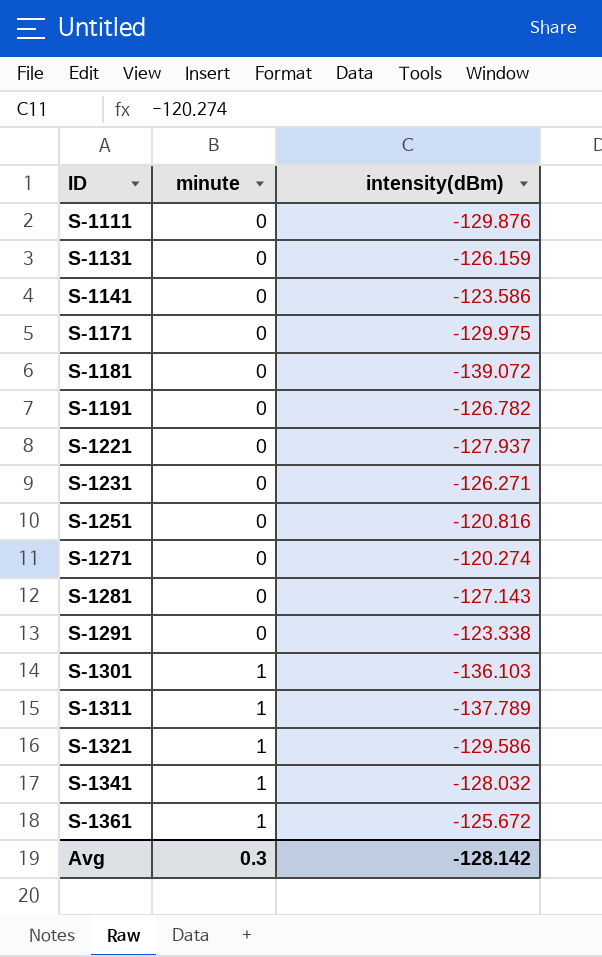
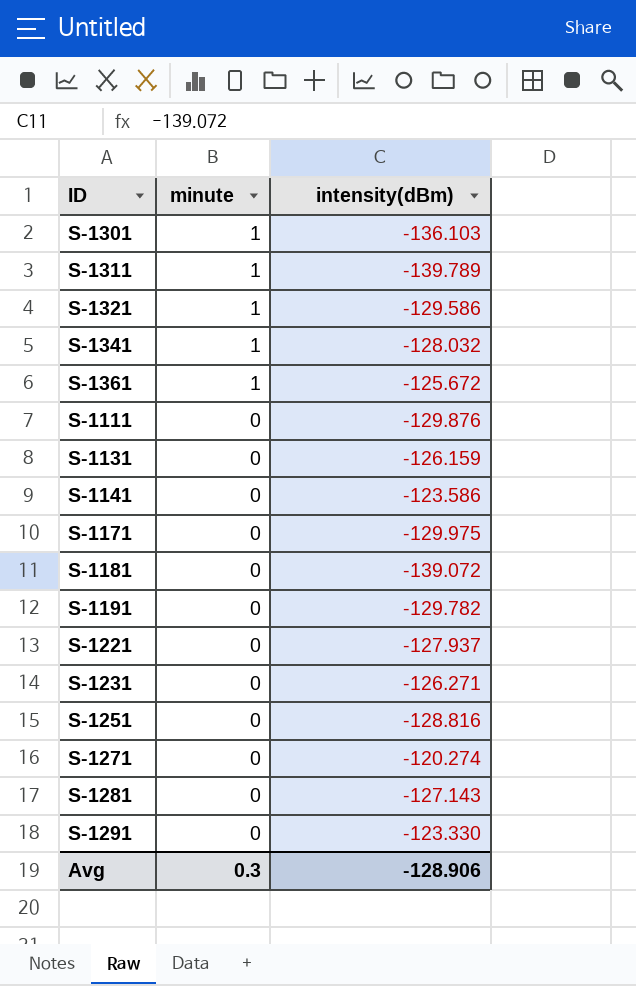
row order: ID ascending -> minute descending
S-1311 | intensity(dBm): -137.789 -> -139.789
S-1191 | intensity(dBm): -126.782 -> -129.782
S-1251 | intensity(dBm): -120.816 -> -128.816
S-1291 | intensity(dBm): -123.338 -> -123.330
Avg | intensity(dBm): -128.142 -> -128.906

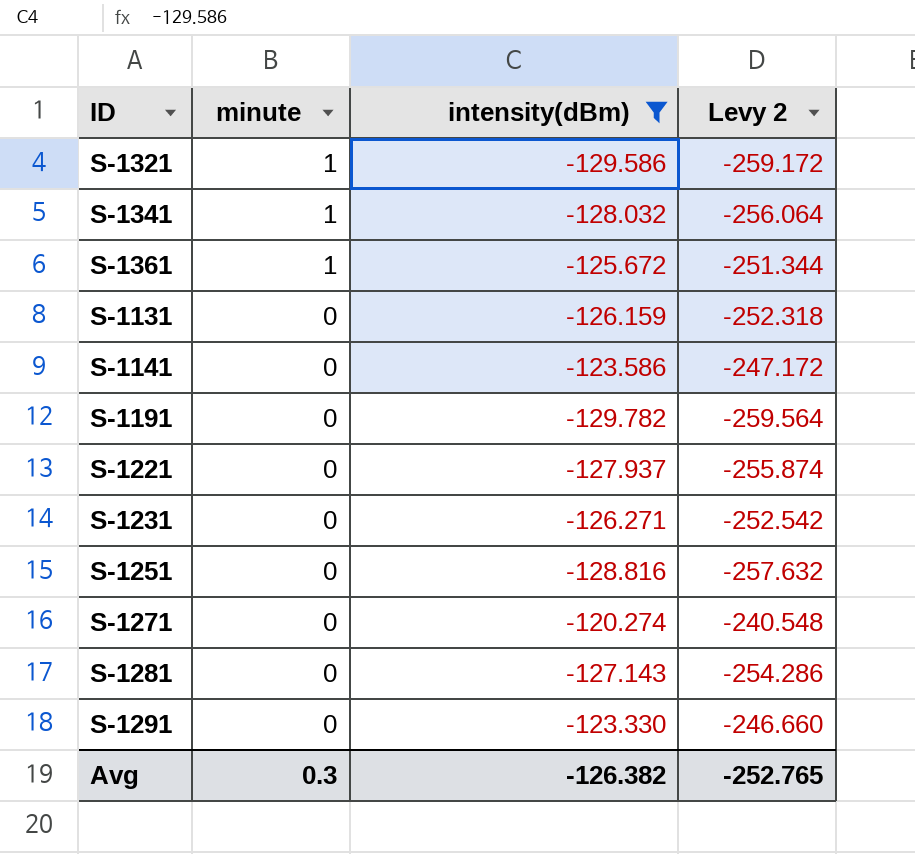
filter: none -> intensity(dBm) >= -129.782
column Levy 2 | formula: none -> [intensity(dBm)] * 2
Avg | intensity(dBm): -128.906 -> -126.382

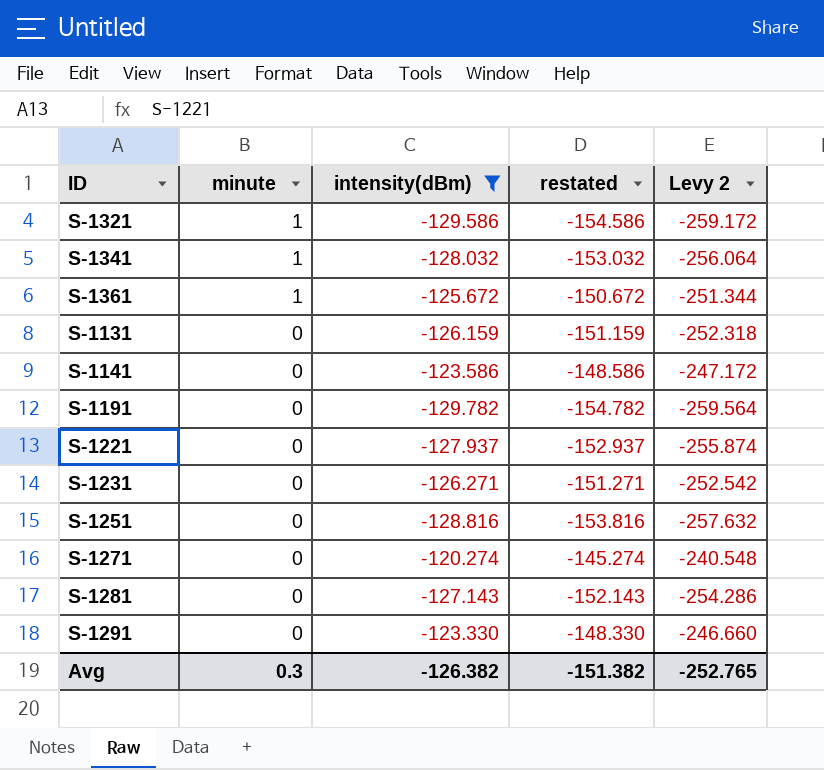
column restated | formula: none -> [intensity(dBm)] - 25

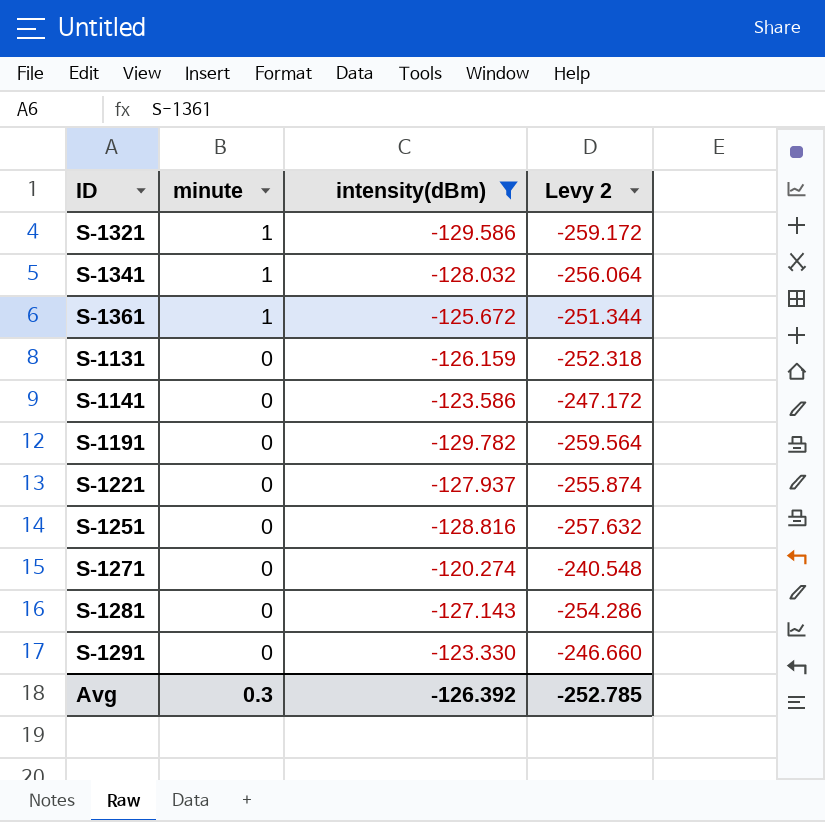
column restated | formula: [intensity(dBm)] - 25 -> none
row S-1231: 0 | -126.271 | -151.271 | -252.542 -> none
Avg | intensity(dBm): -126.382 -> -126.392
Avg | Levy 2: -252.765 -> -252.785

